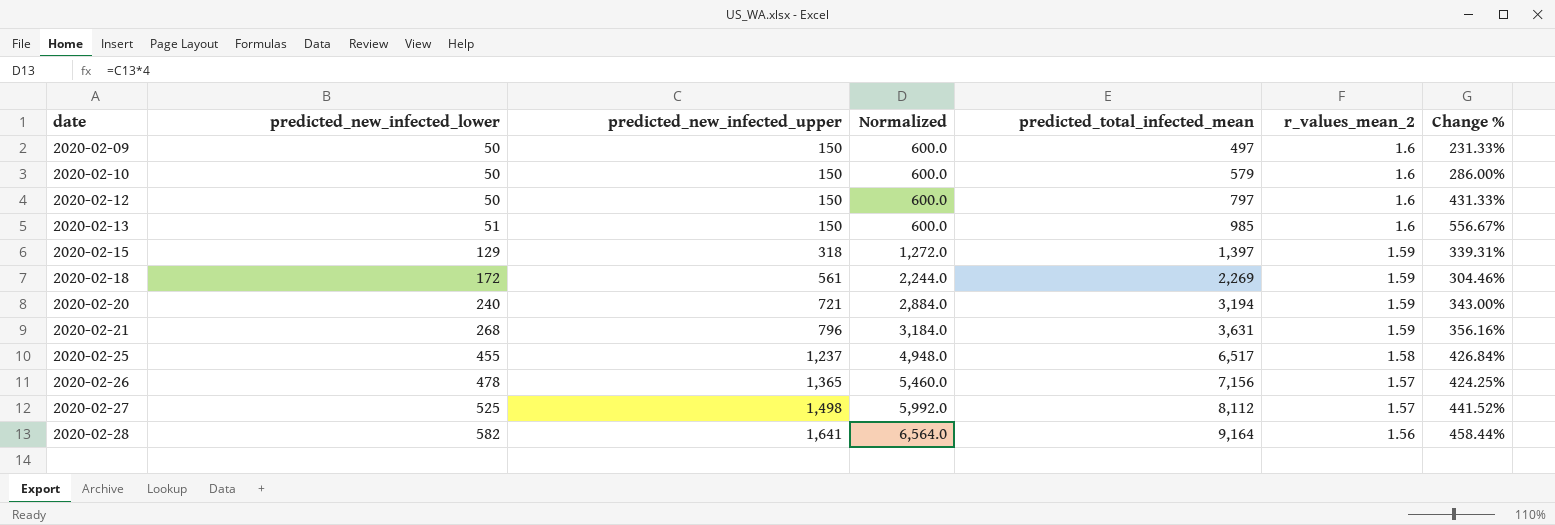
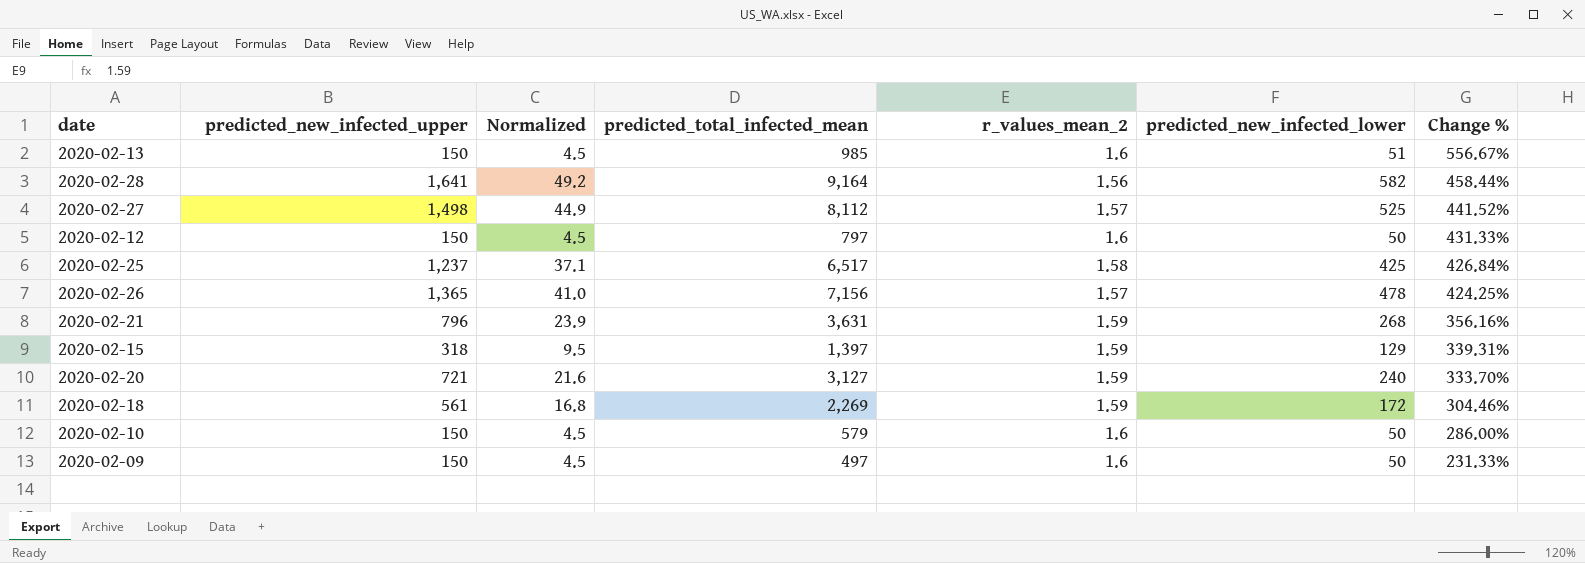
row order: date ascending -> Change % descending
column Normalized | formula: [predicted_new_infected_upper] * 4 -> [predicted_new_infected_upper] * 0.03
column predicted_new_infected_lower | position: 2 -> 6
2020-02-25 | predicted_new_infected_lower: 455 -> 425
2020-02-20 | predicted_total_infected_mean: 3,194 -> 3,127
2020-02-20 | Change %: 343.00% -> 333.70%

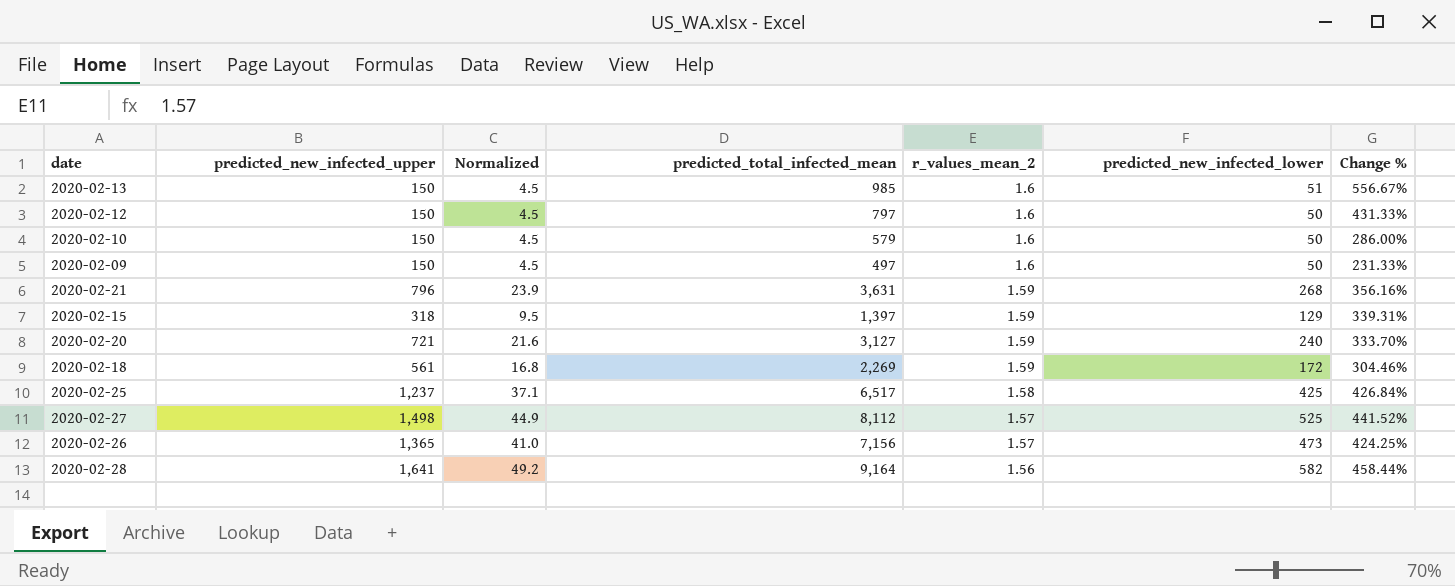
row order: Change % descending -> r_values_mean_2 descending
2020-02-26 | predicted_new_infected_lower: 478 -> 473

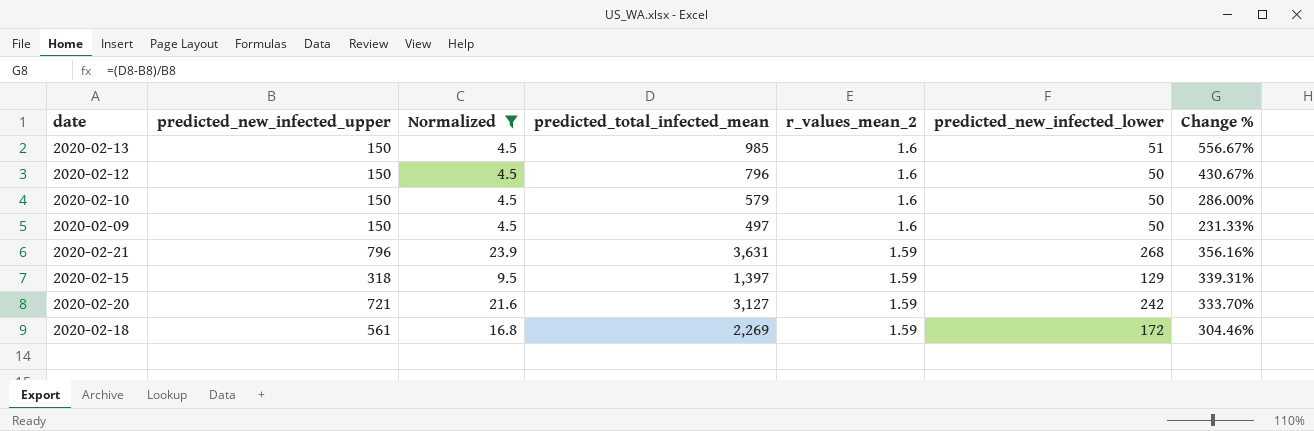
filter: none -> Normalized <= 23.9
2020-02-12 | predicted_total_infected_mean: 797 -> 796
2020-02-12 | Change %: 431.33% -> 430.67%
2020-02-20 | predicted_new_infected_lower: 240 -> 242

